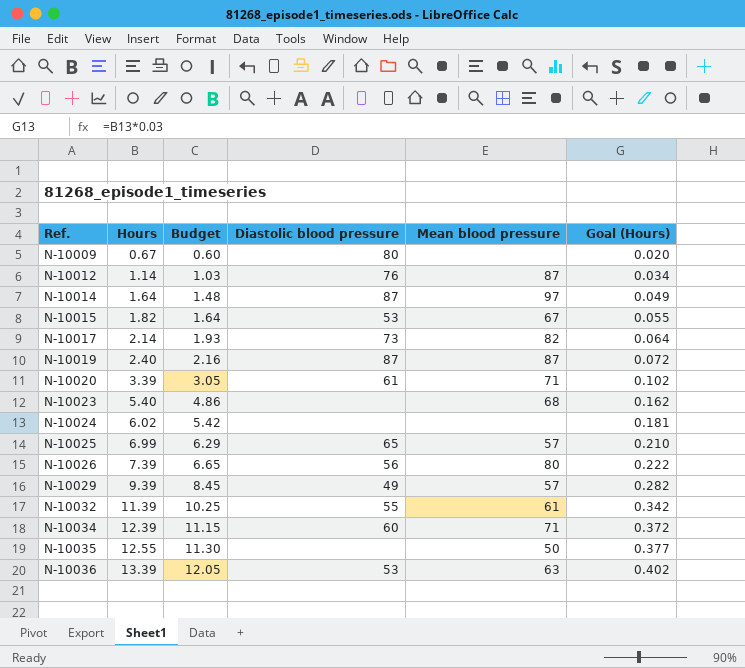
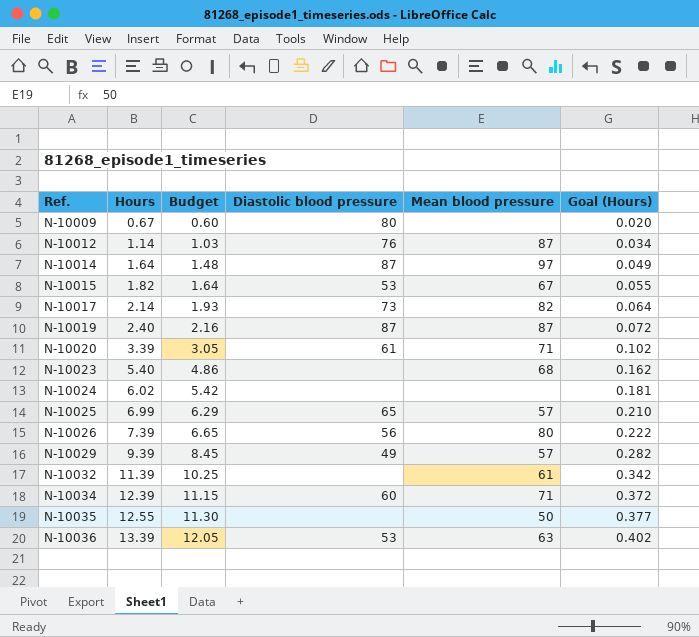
N-10032 | Diastolic blood pressure: 55 -> none

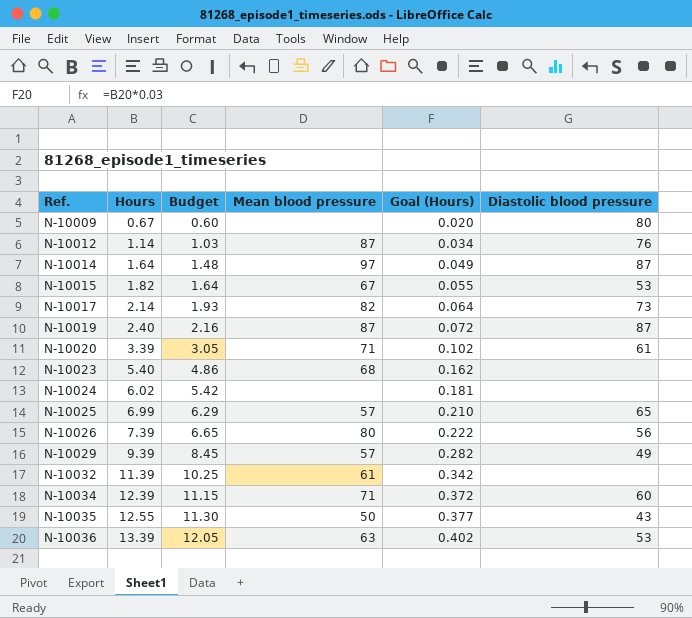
column Diastolic blood pressure | position: 4 -> 6
N-10035 | Diastolic blood pressure: none -> 43

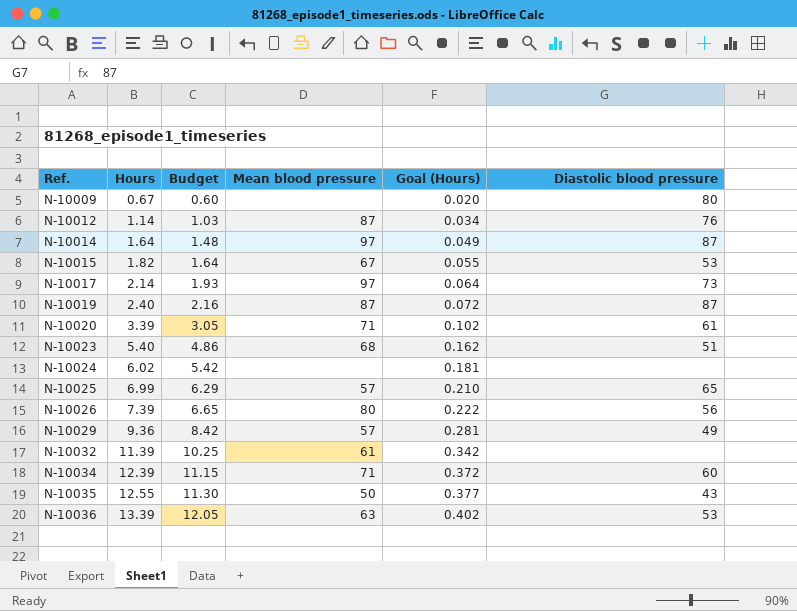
N-10017 | Mean blood pressure: 82 -> 97
N-10023 | Diastolic blood pressure: none -> 51
N-10029 | Hours: 9.39 -> 9.36
N-10029 | Budget: 8.45 -> 8.42
N-10029 | Goal (Hours): 0.282 -> 0.281

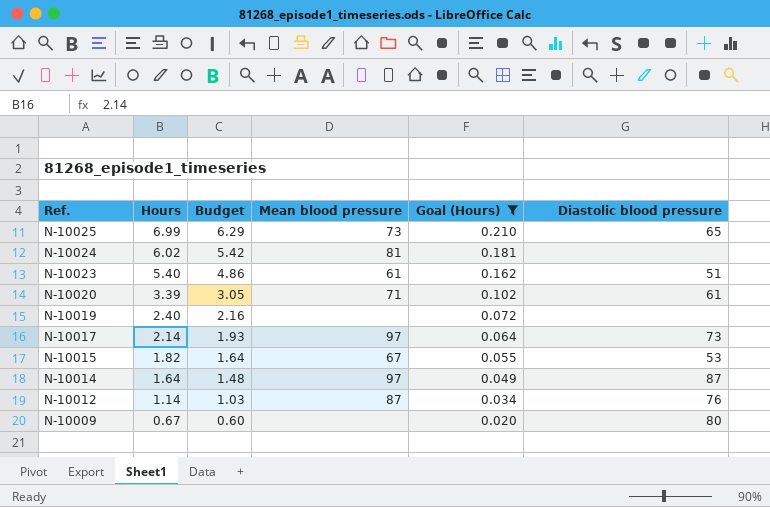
filter: none -> Goal (Hours) <= 0.210
row order: Ref. ascending -> Ref. descending
N-10025 | Mean blood pressure: 57 -> 73
N-10024 | Mean blood pressure: none -> 81
N-10023 | Mean blood pressure: 68 -> 61
N-10019 | Mean blood pressure: 87 -> none
N-10019 | Diastolic blood pressure: 87 -> none

